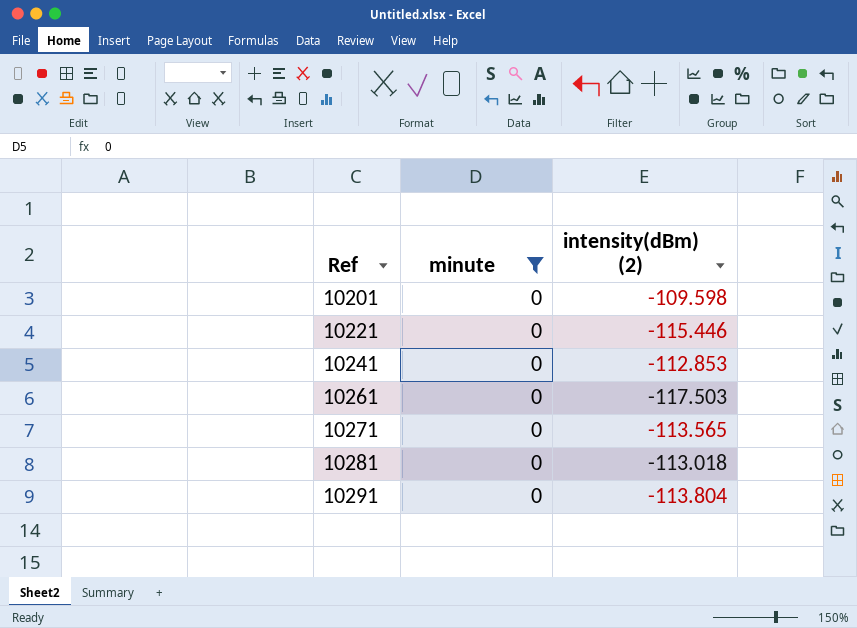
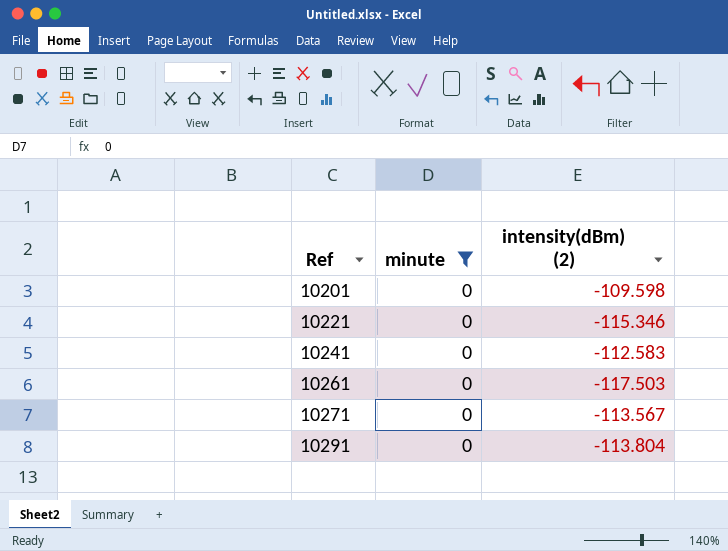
row 10281: 0 | -113.018 -> none
10221 | intensity(dBm) (2): -115.446 -> -115.346
10241 | intensity(dBm) (2): -112.853 -> -112.583
10271 | intensity(dBm) (2): -113.565 -> -113.567

